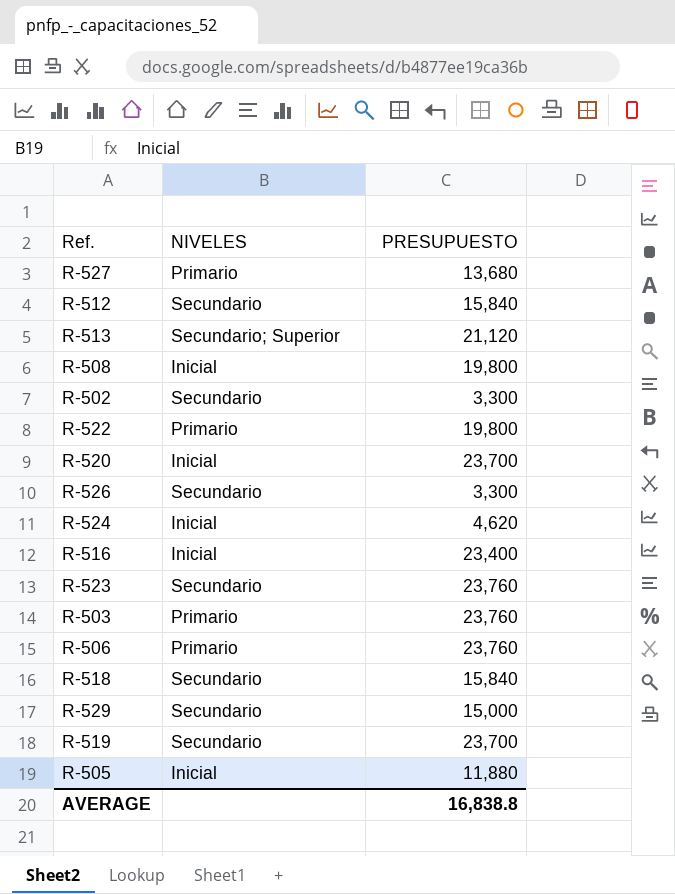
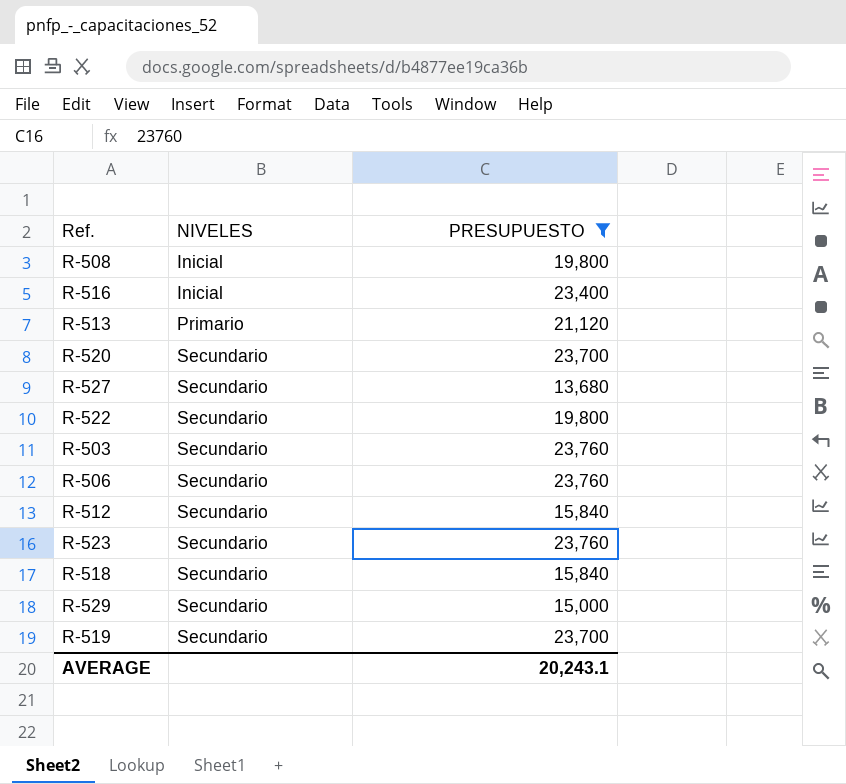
filter: none -> PRESUPUESTO >= 13,680
row order: none -> NIVELES ascending
R-513 | NIVELES: Secundario; Superior -> Primario
R-520 | NIVELES: Inicial -> Secundario
R-527 | NIVELES: Primario -> Secundario
R-522 | NIVELES: Primario -> Secundario
R-503 | NIVELES: Primario -> Secundario
R-506 | NIVELES: Primario -> Secundario
AVERAGE | PRESUPUESTO: 16,838.8 -> 20,243.1

